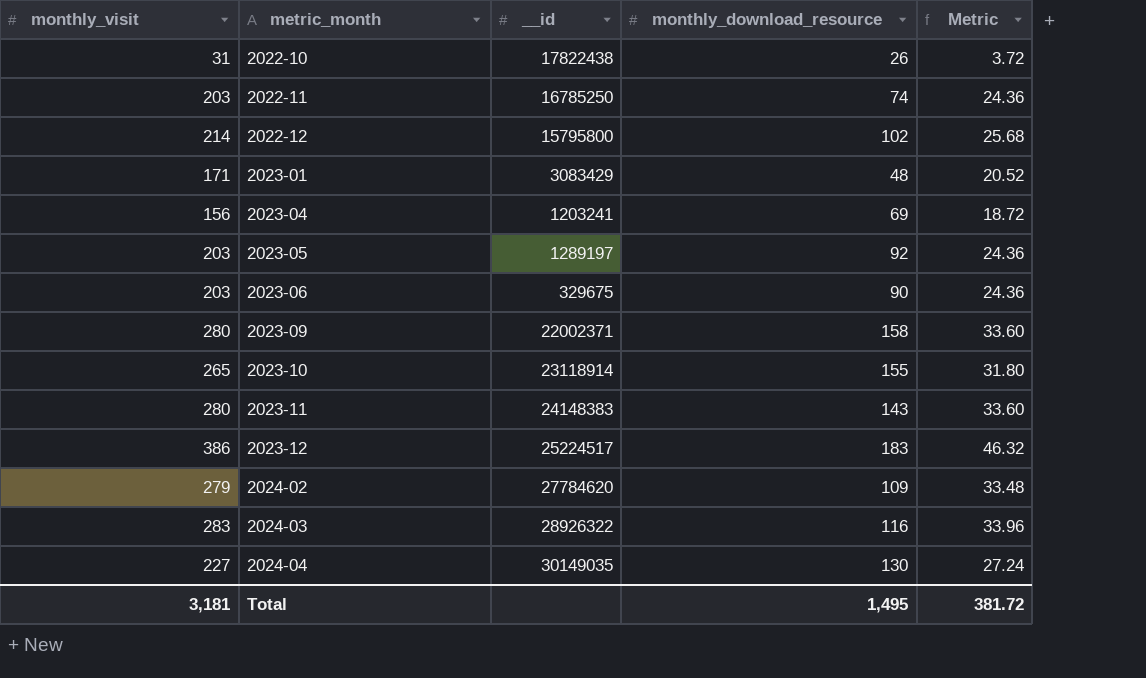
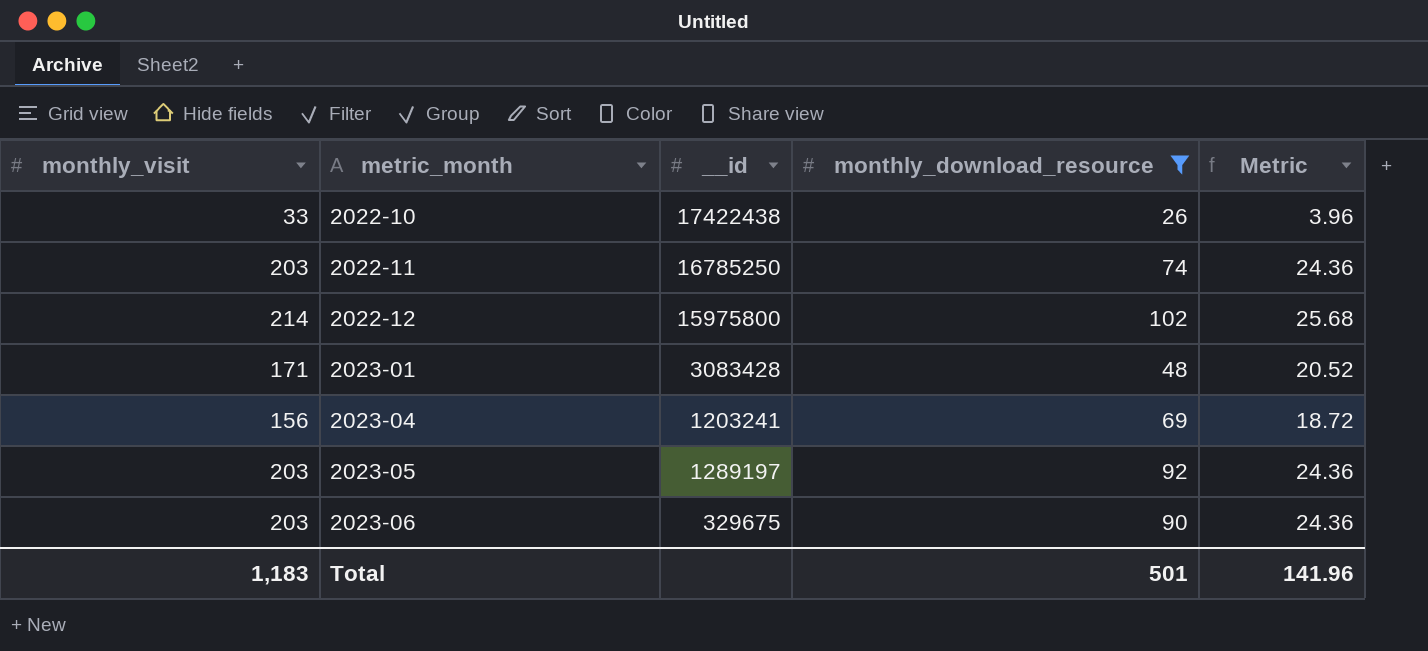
filter: none -> monthly_download_resource <= 102
2022-10 | monthly_visit: 31 -> 33
2022-10 | __id: 17822438 -> 17422438
2022-10 | Metric: 3.72 -> 3.96
2022-12 | __id: 15795800 -> 15975800
2023-01 | __id: 3083429 -> 3083428
Total | monthly_visit: 3,181 -> 1,183
Total | monthly_download_resource: 1,495 -> 501
Total | Metric: 381.72 -> 141.96

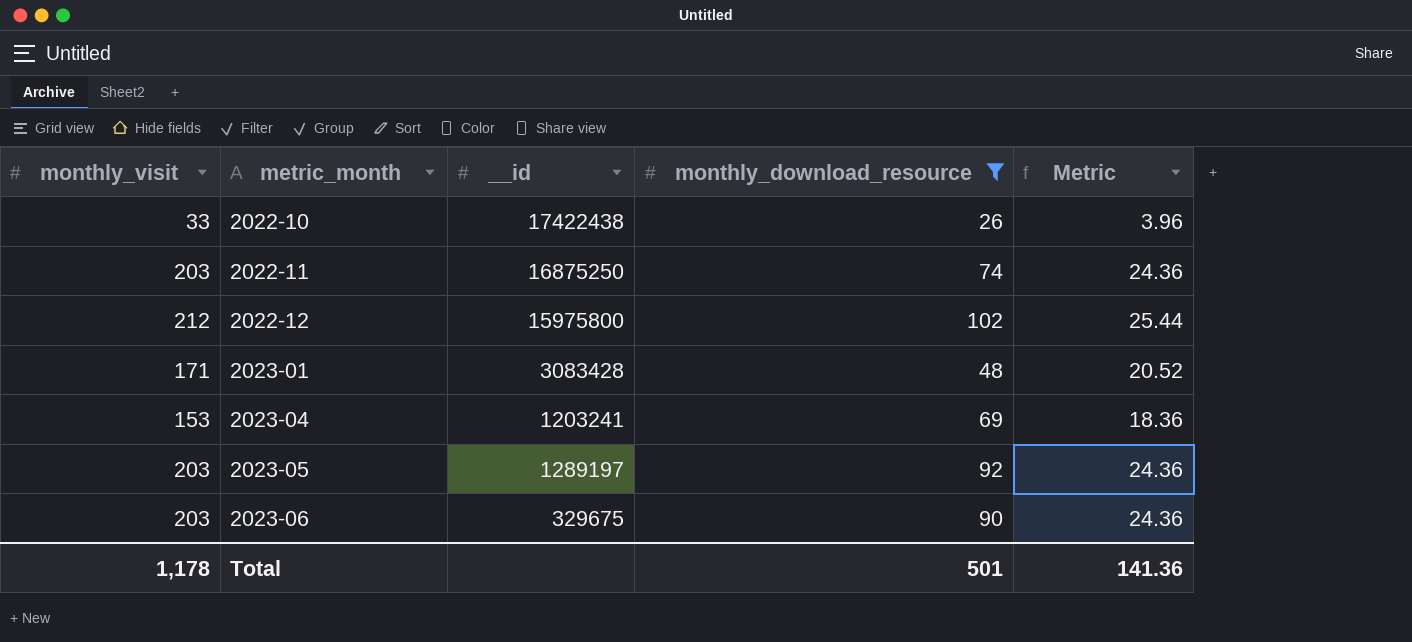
2022-11 | __id: 16785250 -> 16875250
2022-12 | monthly_visit: 214 -> 212
2022-12 | Metric: 25.68 -> 25.44
2023-04 | monthly_visit: 156 -> 153
2023-04 | Metric: 18.72 -> 18.36
Total | monthly_visit: 1,183 -> 1,178
Total | Metric: 141.96 -> 141.36

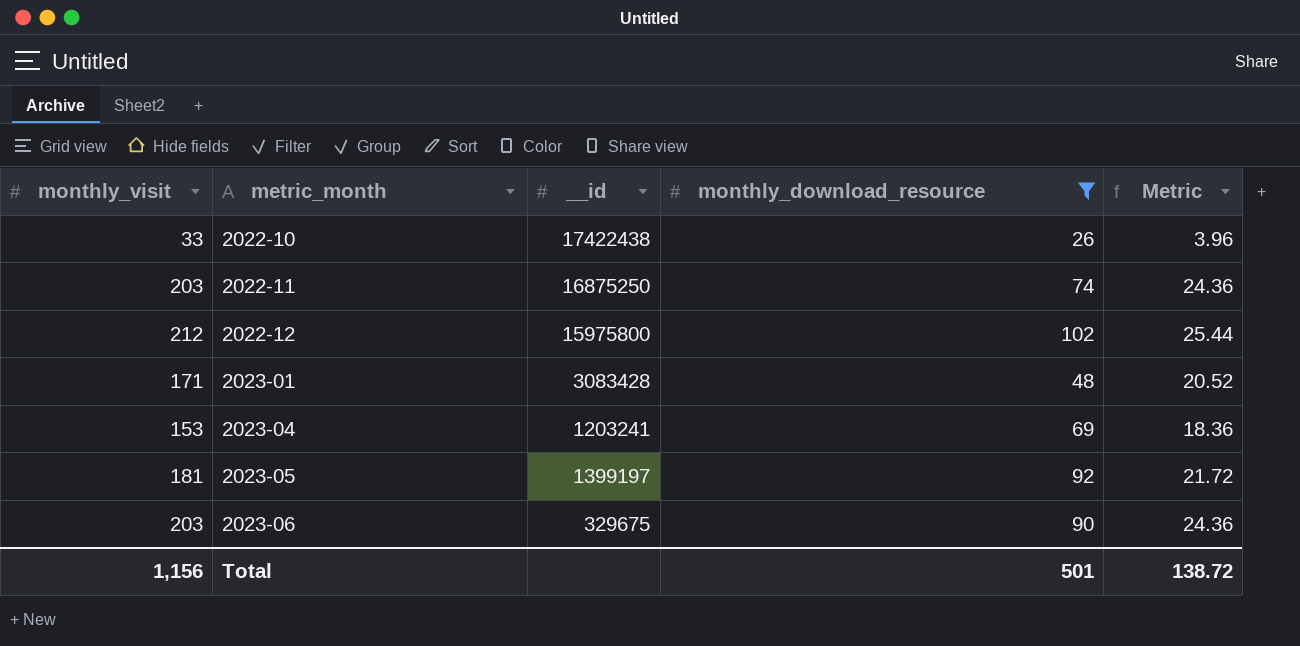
2023-05 | monthly_visit: 203 -> 181
2023-05 | __id: 1289197 -> 1399197
2023-05 | Metric: 24.36 -> 21.72
Total | monthly_visit: 1,178 -> 1,156
Total | Metric: 141.36 -> 138.72

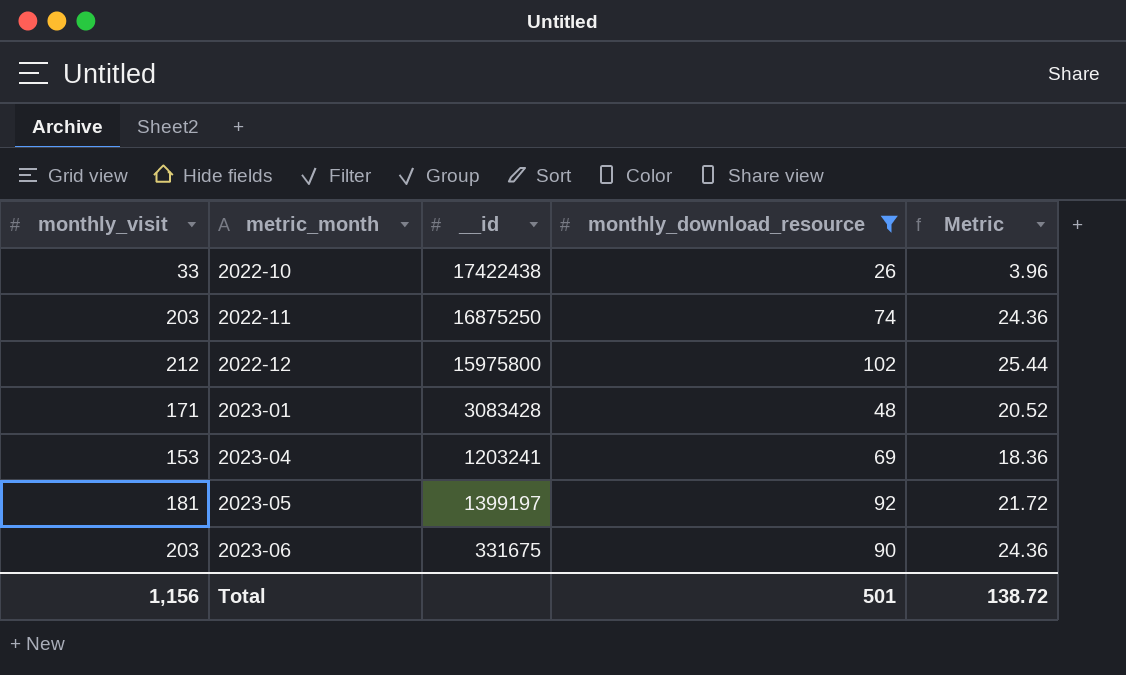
2023-06 | __id: 329675 -> 331675

